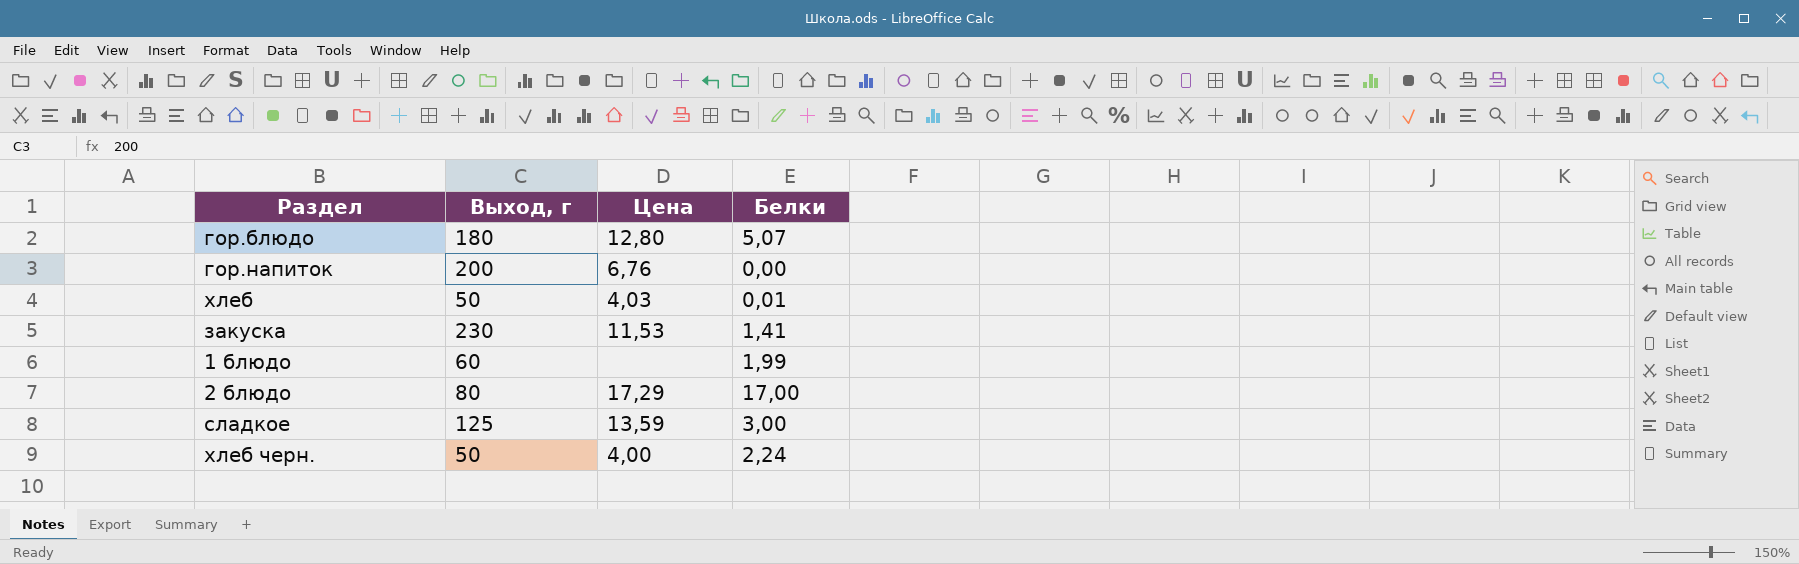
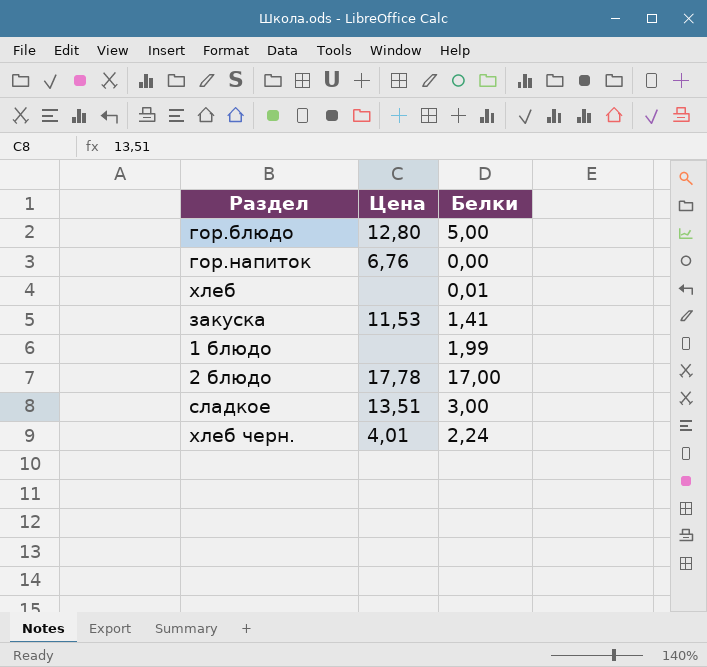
column Выход, г | position: 2 -> none
гор.блюдо | Белки: 5,07 -> 5,00
хлеб | Цена: 4,03 -> none
2 блюдо | Цена: 17,29 -> 17,78
сладкое | Цена: 13,59 -> 13,51
хлеб черн. | Цена: 4,00 -> 4,01

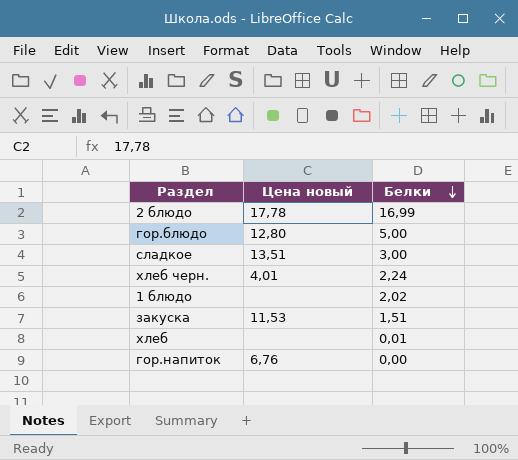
row order: none -> Белки descending
column name: Цена -> Цена новый
2 блюдо | Белки: 17,00 -> 16,99
1 блюдо | Белки: 1,99 -> 2,02
закуска | Белки: 1,41 -> 1,51

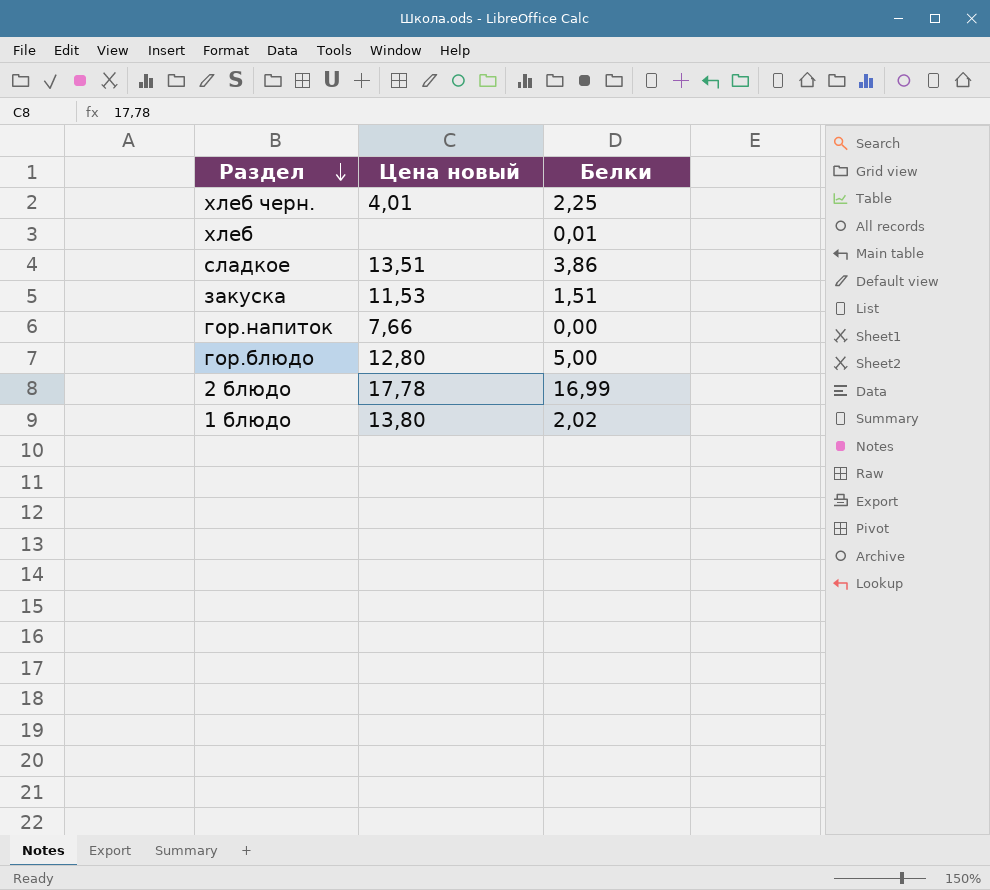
row order: Белки descending -> Раздел descending
хлеб черн. | Белки: 2,24 -> 2,25
сладкое | Белки: 3,00 -> 3,86
гор.напиток | Цена новый: 6,76 -> 7,66
1 блюдо | Цена новый: none -> 13,80

